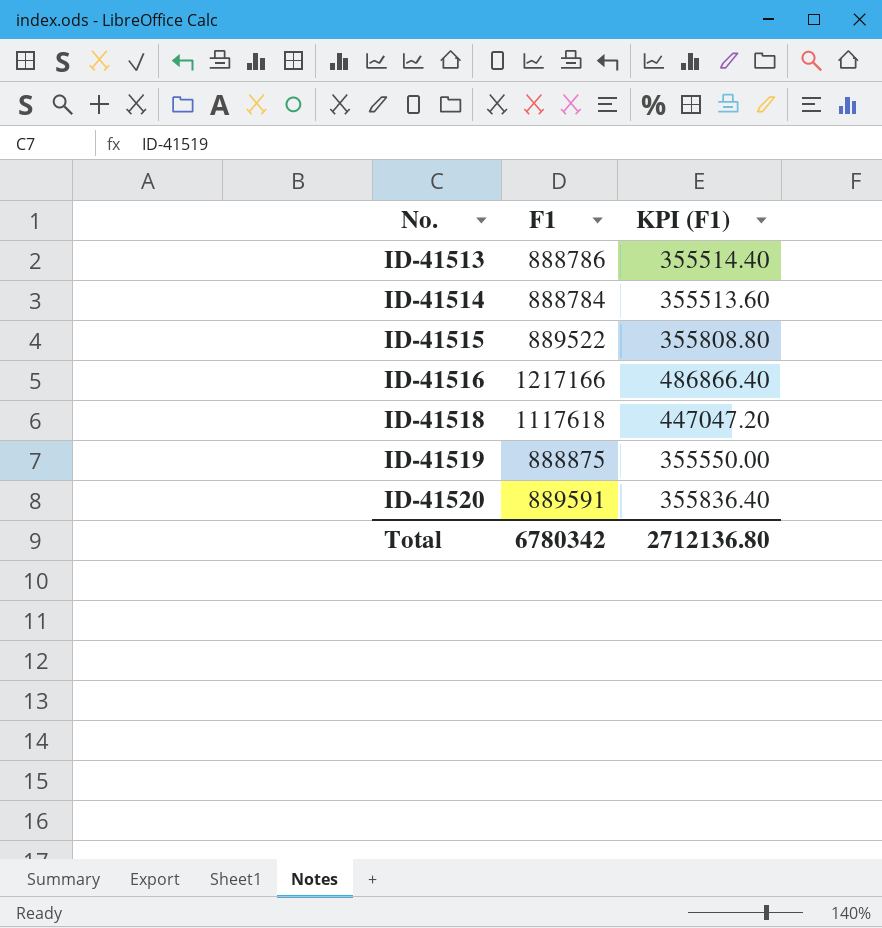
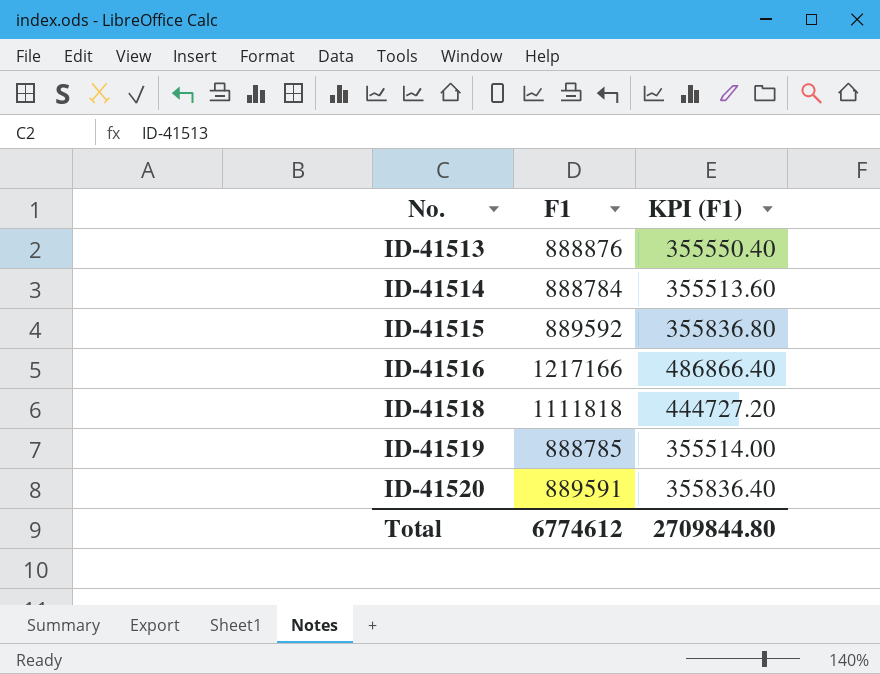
ID-41513 | F1: 888786 -> 888876
ID-41513 | KPI (F1): 355514.40 -> 355550.40
ID-41515 | F1: 889522 -> 889592
ID-41515 | KPI (F1): 355808.80 -> 355836.80
ID-41518 | F1: 1117618 -> 1111818
ID-41518 | KPI (F1): 447047.20 -> 444727.20
ID-41519 | F1: 888875 -> 888785
ID-41519 | KPI (F1): 355550.00 -> 355514.00
Total | F1: 6780342 -> 6774612
Total | KPI (F1): 2712136.80 -> 2709844.80

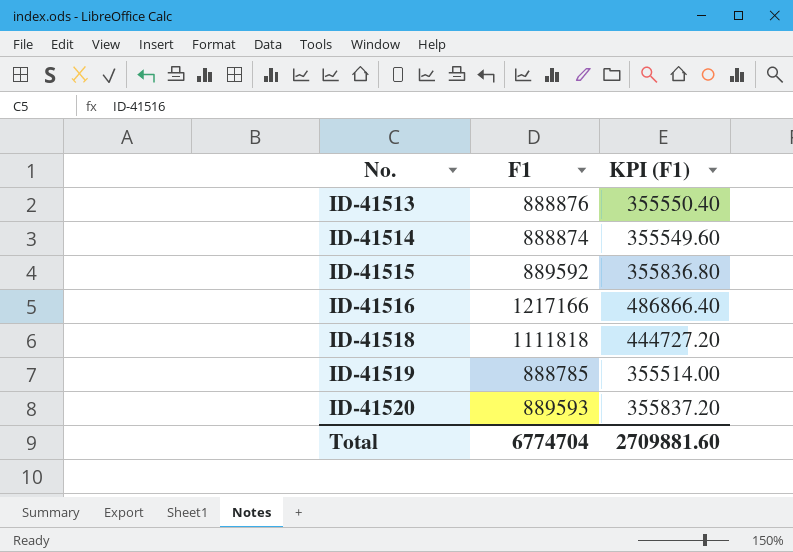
ID-41514 | F1: 888784 -> 888874
ID-41514 | KPI (F1): 355513.60 -> 355549.60
ID-41520 | F1: 889591 -> 889593
ID-41520 | KPI (F1): 355836.40 -> 355837.20
Total | F1: 6774612 -> 6774704
Total | KPI (F1): 2709844.80 -> 2709881.60

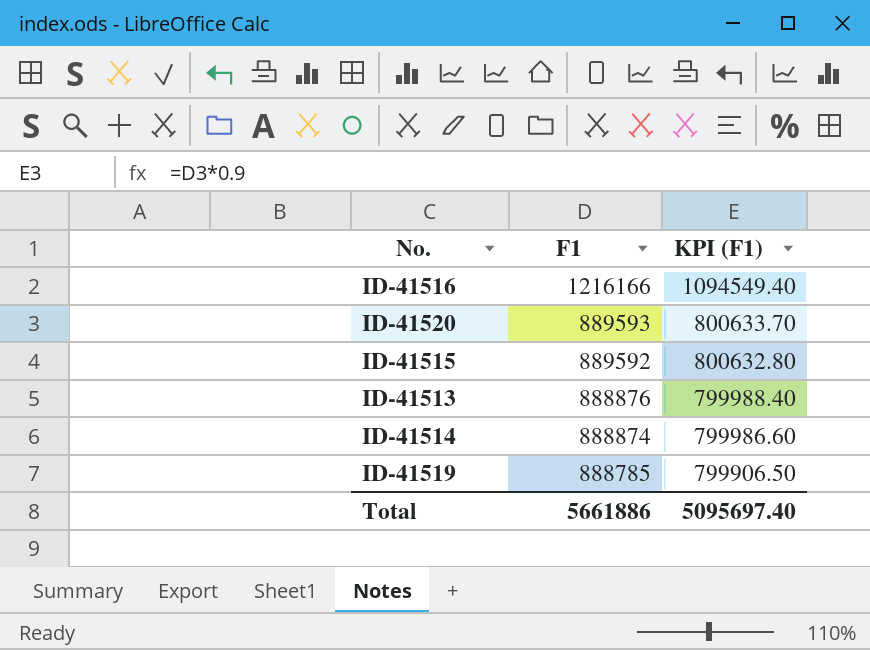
row order: No. ascending -> F1 descending
column KPI (F1) | formula: [F1] * 0.4 -> [F1] * 0.9
row ID-41518: 1111818 | 444727.20 -> none
ID-41516 | F1: 1217166 -> 1216166
Total | F1: 6774704 -> 5661886
Total | KPI (F1): 2709881.60 -> 5095697.40

